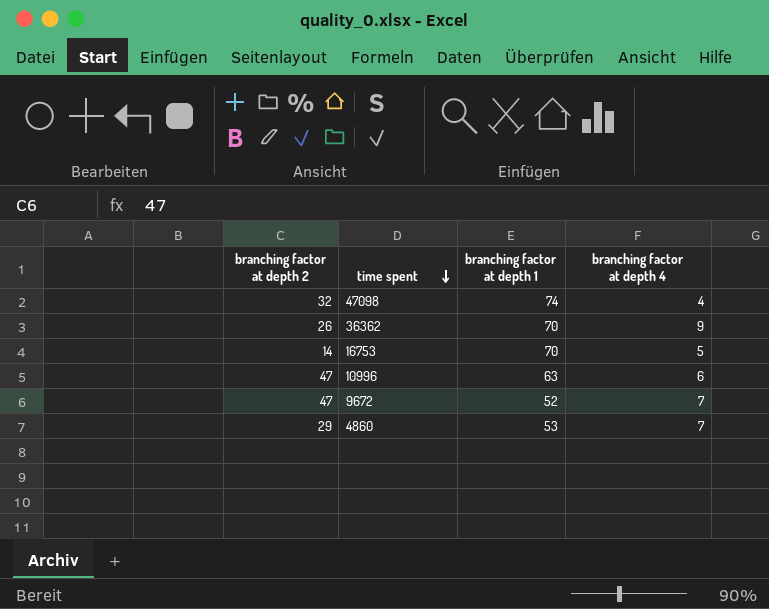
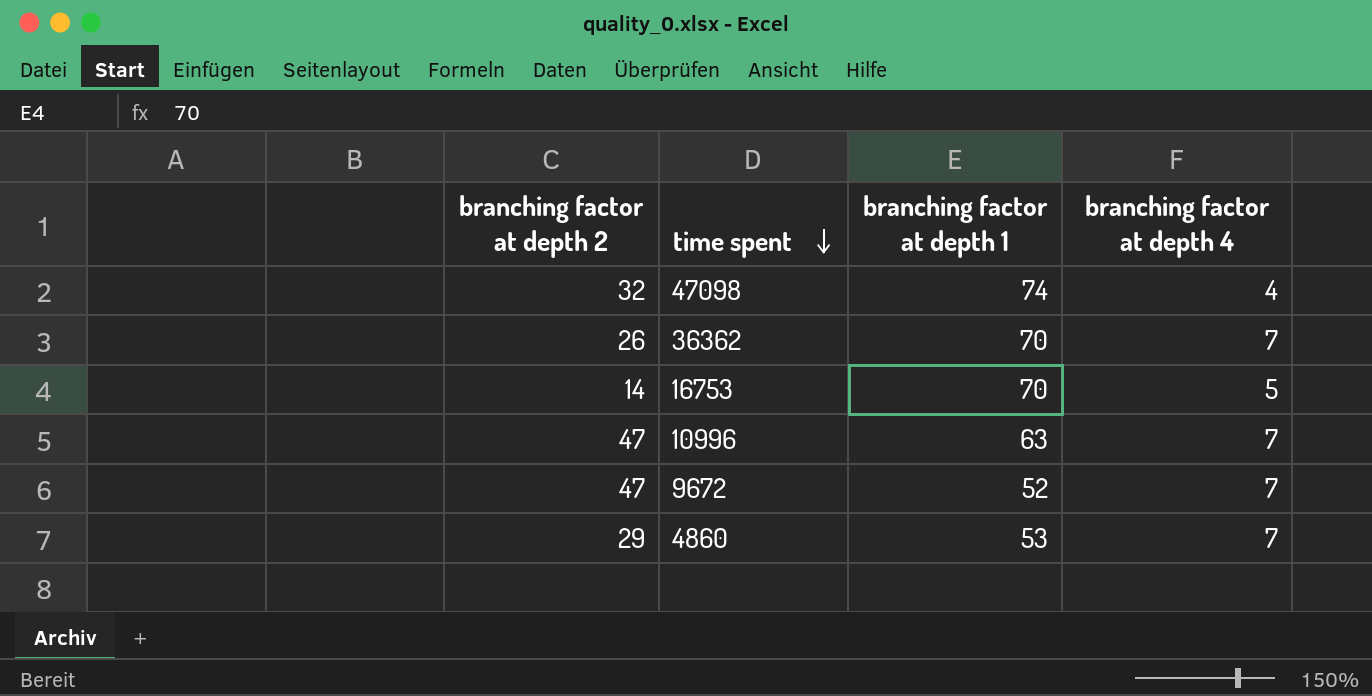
36362 | branching factor at depth 4: 9 -> 7
10996 | branching factor at depth 4: 6 -> 7

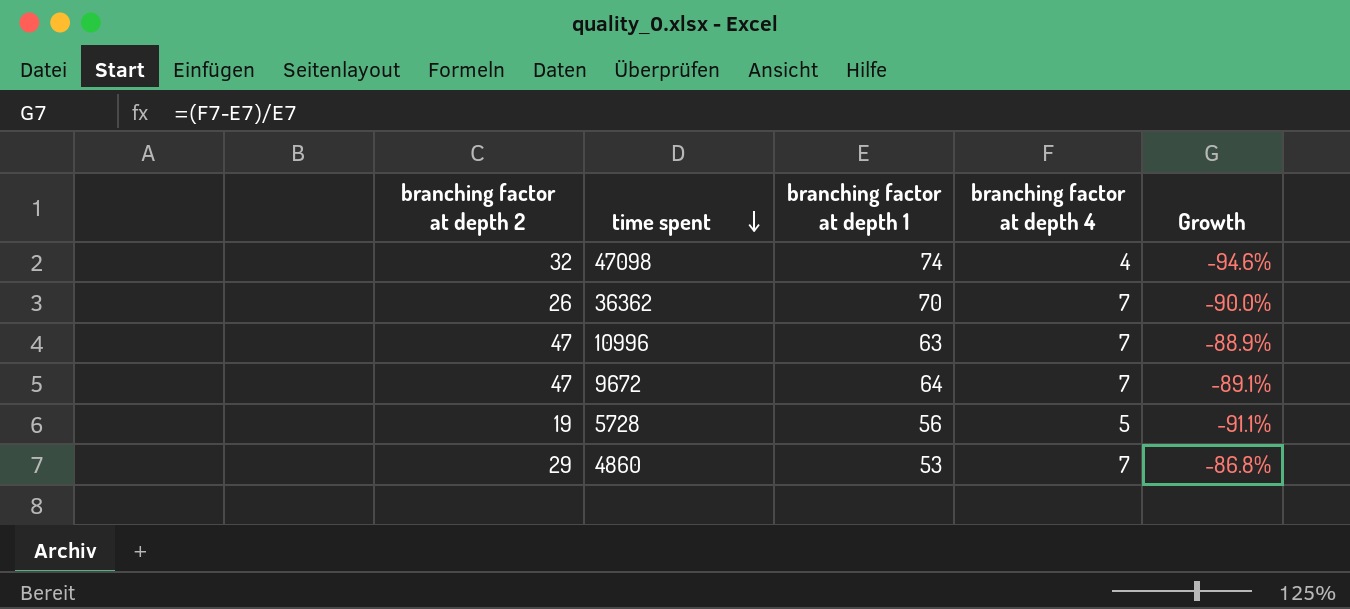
column Growth | formula: none -> ([branching factor at depth 4] - [branching factor at depth 1]) / [branching factor at depth 1]
row 16753: 14 | 70 | 5 -> none
9672 | branching factor at depth 1: 52 -> 64
row 5728: none -> 19 | 56 | 5 | -91.1%

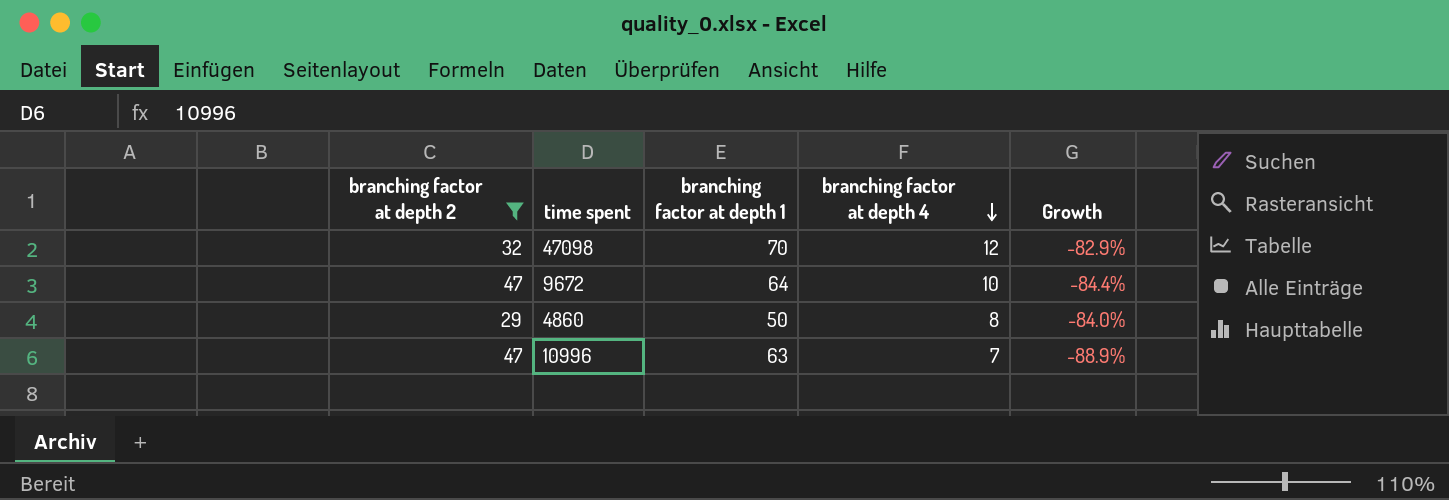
filter: none -> branching factor at depth 2 >= 29
row order: time spent descending -> branching factor at depth 4 descending
47098 | branching factor at depth 1: 74 -> 70
47098 | branching factor at depth 4: 4 -> 12
47098 | Growth: -94.6% -> -82.9%
9672 | branching factor at depth 4: 7 -> 10
9672 | Growth: -89.1% -> -84.4%
4860 | branching factor at depth 1: 53 -> 50
4860 | branching factor at depth 4: 7 -> 8
4860 | Growth: -86.8% -> -84.0%

